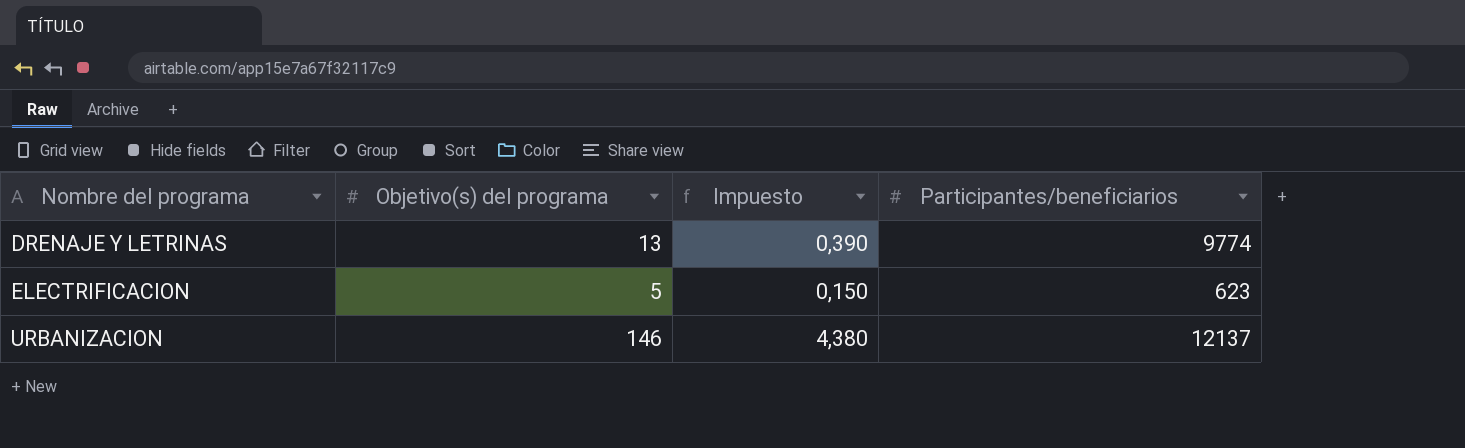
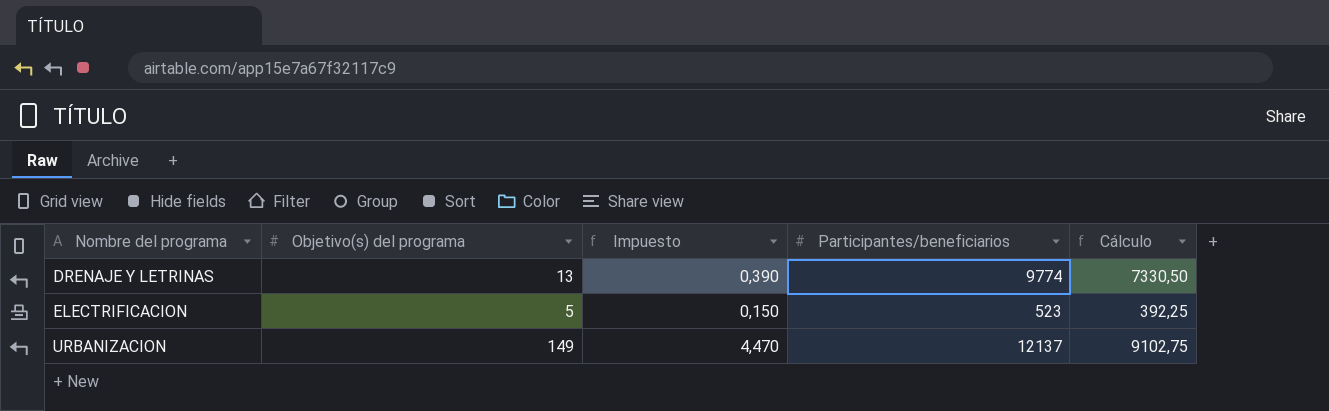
column Cálculo | formula: none -> [Participantes/beneficiarios] * 0,75
ELECTRIFICACION | Participantes/beneficiarios: 623 -> 523
URBANIZACION | Objetivo(s) del programa: 146 -> 149
URBANIZACION | Impuesto: 4,380 -> 4,470

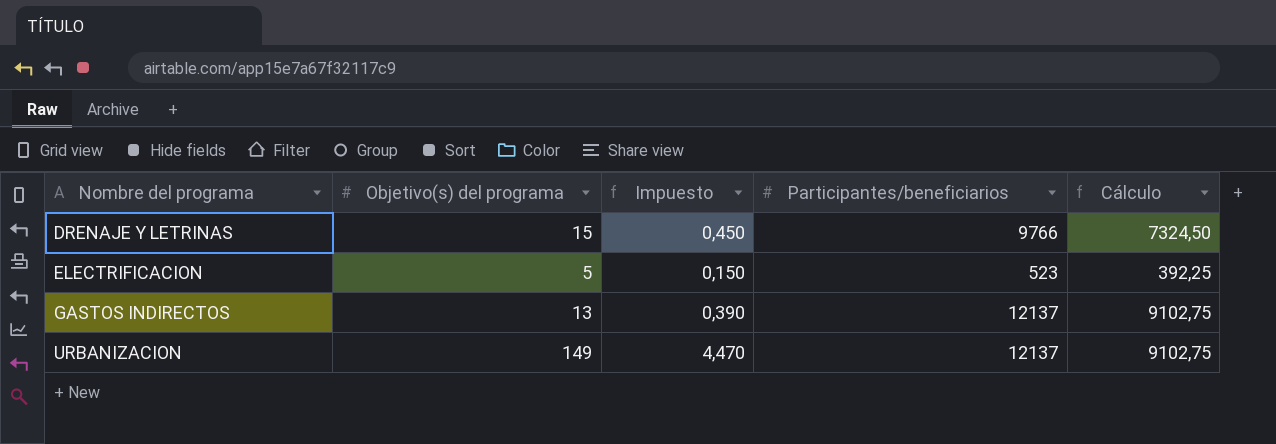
DRENAJE Y LETRINAS | Objetivo(s) del programa: 13 -> 15
DRENAJE Y LETRINAS | Impuesto: 0,390 -> 0,450
DRENAJE Y LETRINAS | Participantes/beneficiarios: 9774 -> 9766
DRENAJE Y LETRINAS | Cálculo: 7330,50 -> 7324,50
row GASTOS INDIRECTOS: none -> 13 | 0,390 | 12137 | 9102,75

